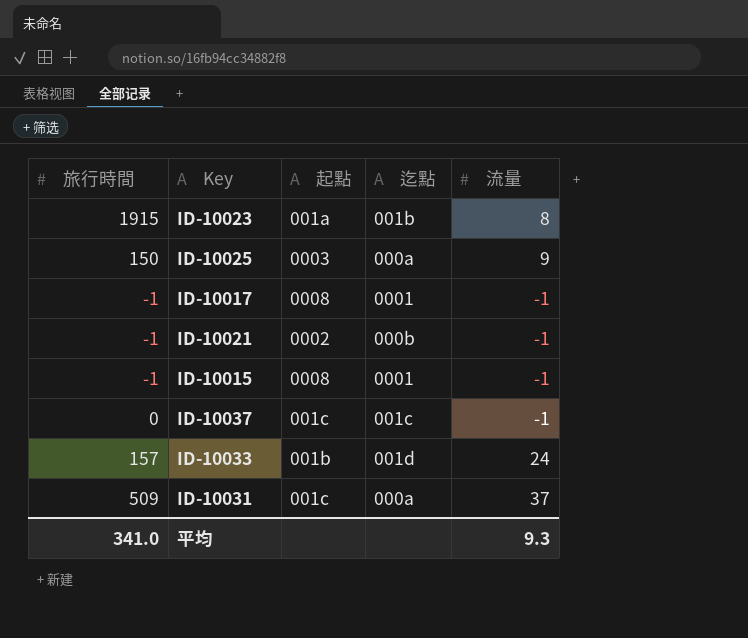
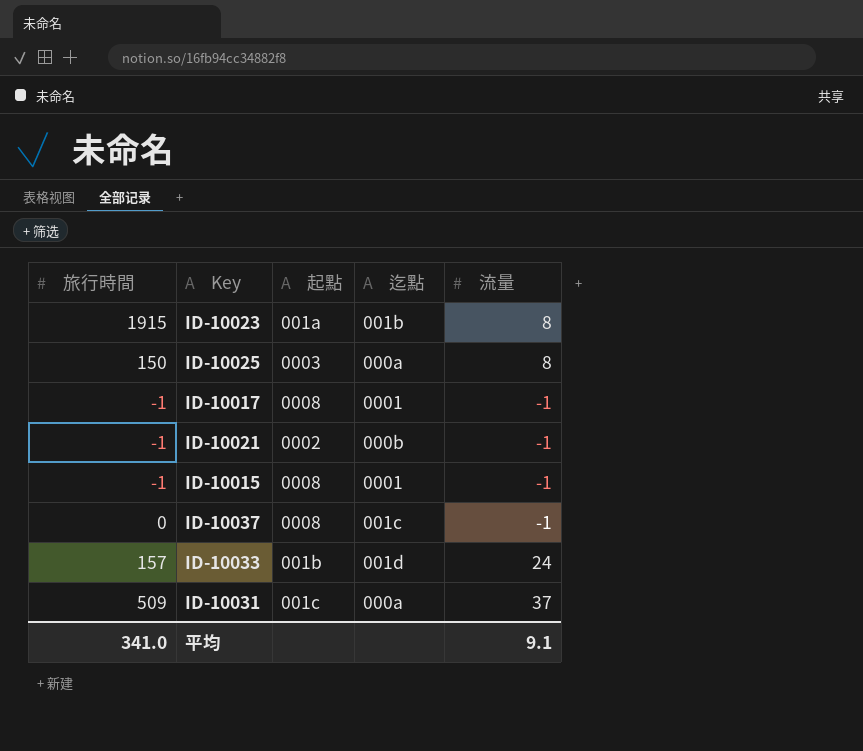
ID-10025 | 流量: 9 -> 8
ID-10037 | 起點: 001c -> 0008
平均 | 流量: 9.3 -> 9.1

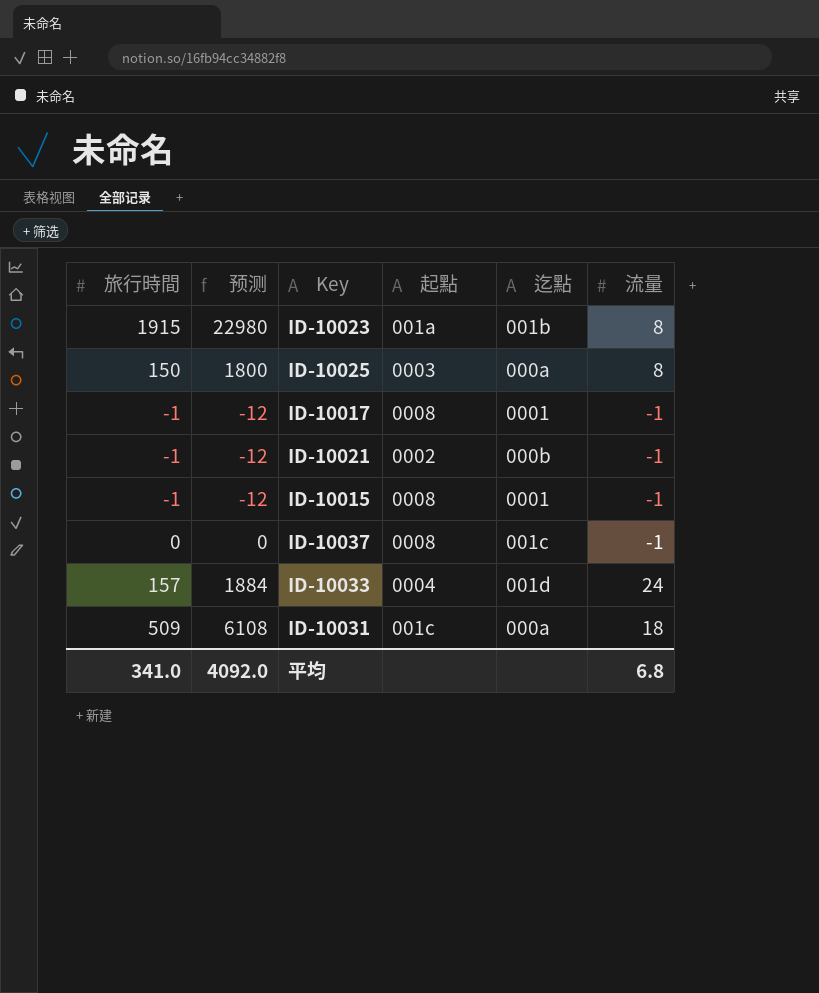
column 预测 | formula: none -> [旅行時間] * 12
ID-10033 | 起點: 001b -> 0004
ID-10031 | 流量: 37 -> 18
平均 | 流量: 9.1 -> 6.8

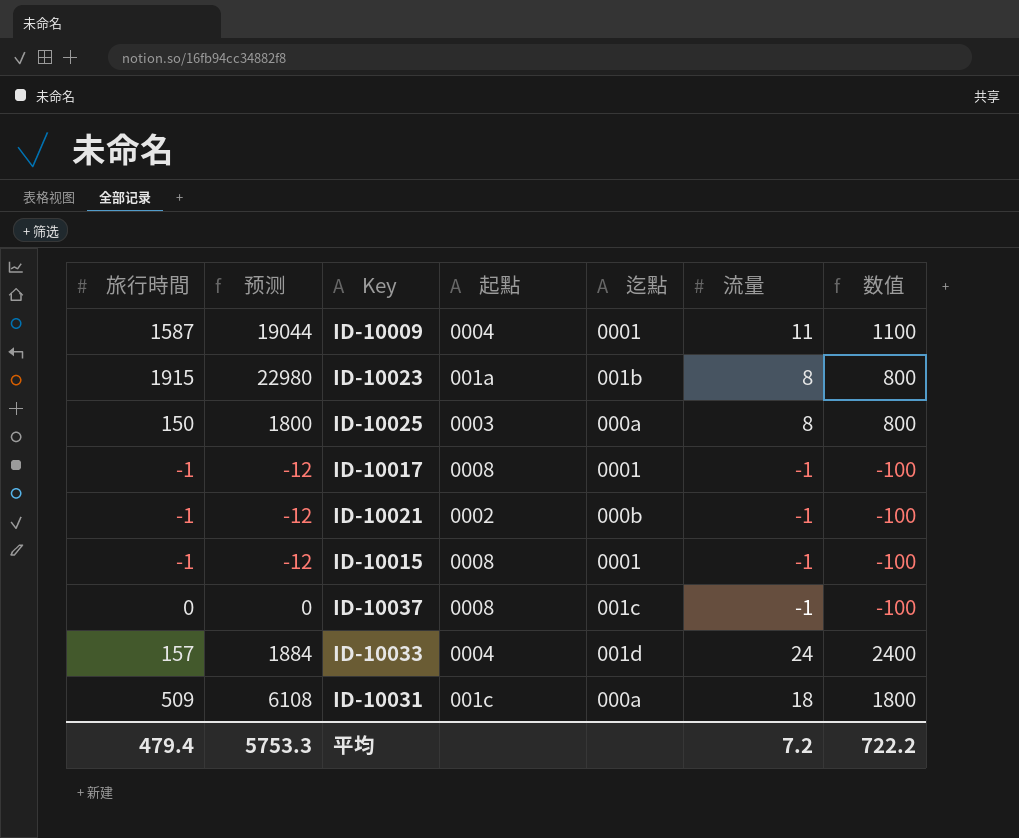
column 数值 | formula: none -> [流量] * 100
row ID-10009: none -> 1587 | 19044 | 0004 | 0001 | 11 | 1100
平均 | 旅行時間: 341.0 -> 479.4
平均 | 预测: 4092.0 -> 5753.3
平均 | 流量: 6.8 -> 7.2

